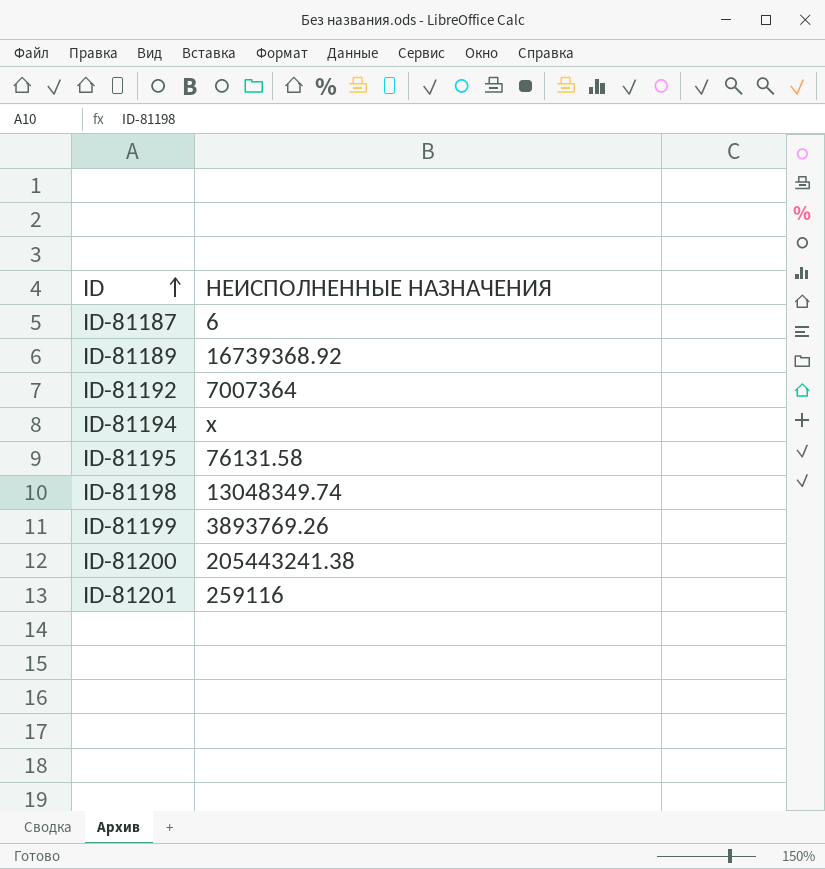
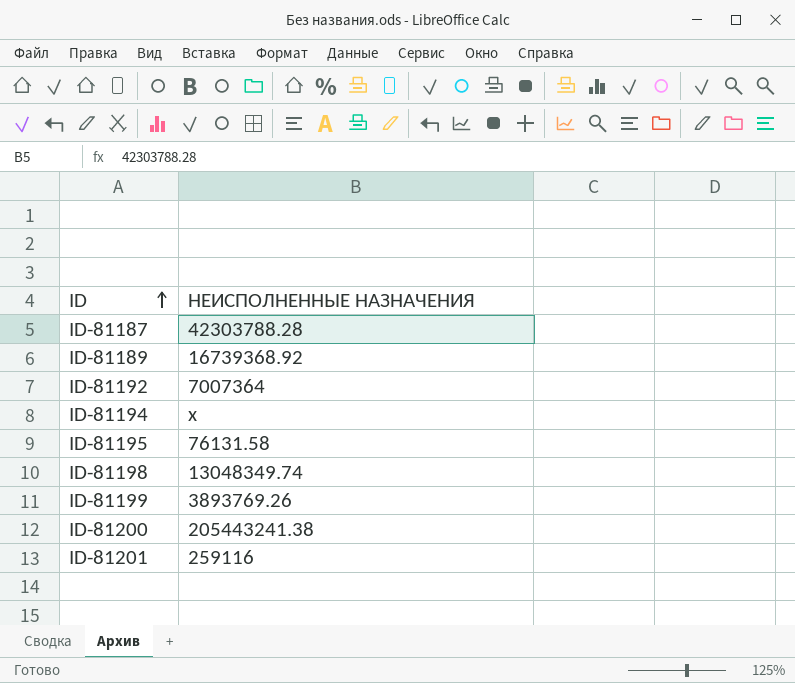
ID-81187 | НЕИСПОЛНЕННЫЕ НАЗНАЧЕНИЯ: 6 -> 42303788.28

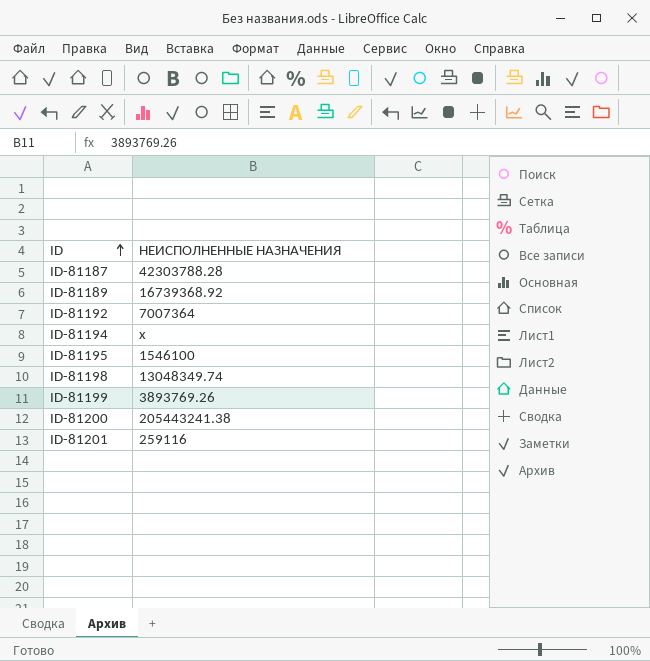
ID-81195 | НЕИСПОЛНЕННЫЕ НАЗНАЧЕНИЯ: 76131.58 -> 1546100

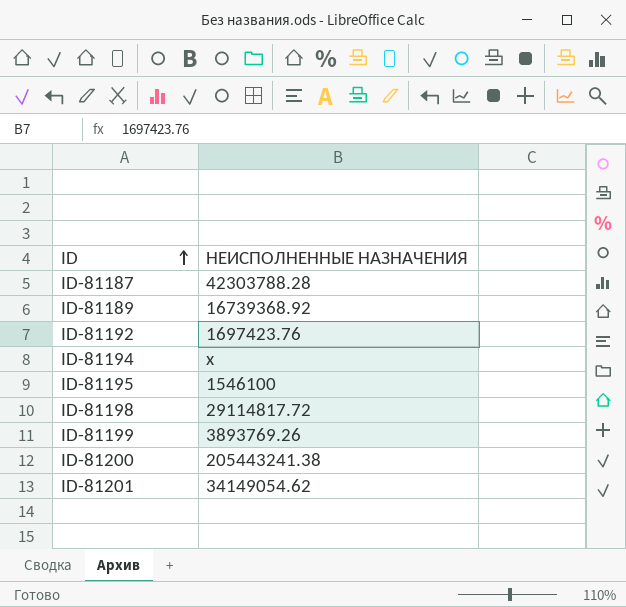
ID-81192 | НЕИСПОЛНЕННЫЕ НАЗНАЧЕНИЯ: 7007364 -> 1697423.76
ID-81198 | НЕИСПОЛНЕННЫЕ НАЗНАЧЕНИЯ: 13048349.74 -> 29114817.72
ID-81201 | НЕИСПОЛНЕННЫЕ НАЗНАЧЕНИЯ: 259116 -> 34149054.62

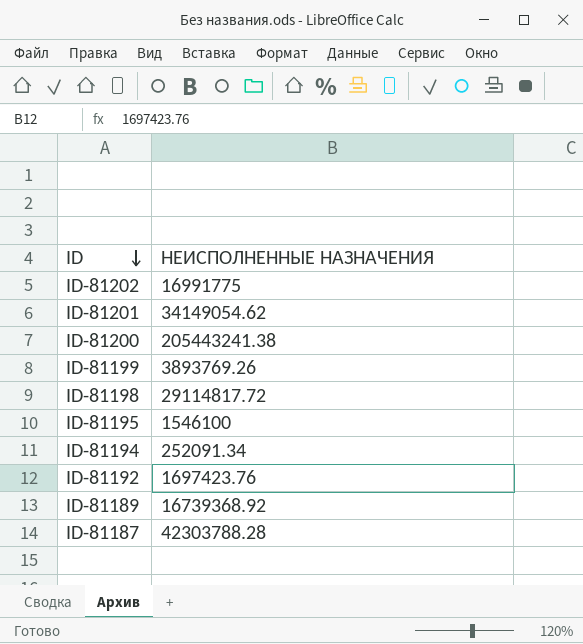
row order: ID ascending -> ID descending
row ID-81202: none -> 16991775
ID-81194 | НЕИСПОЛНЕННЫЕ НАЗНАЧЕНИЯ: x -> 252091.34

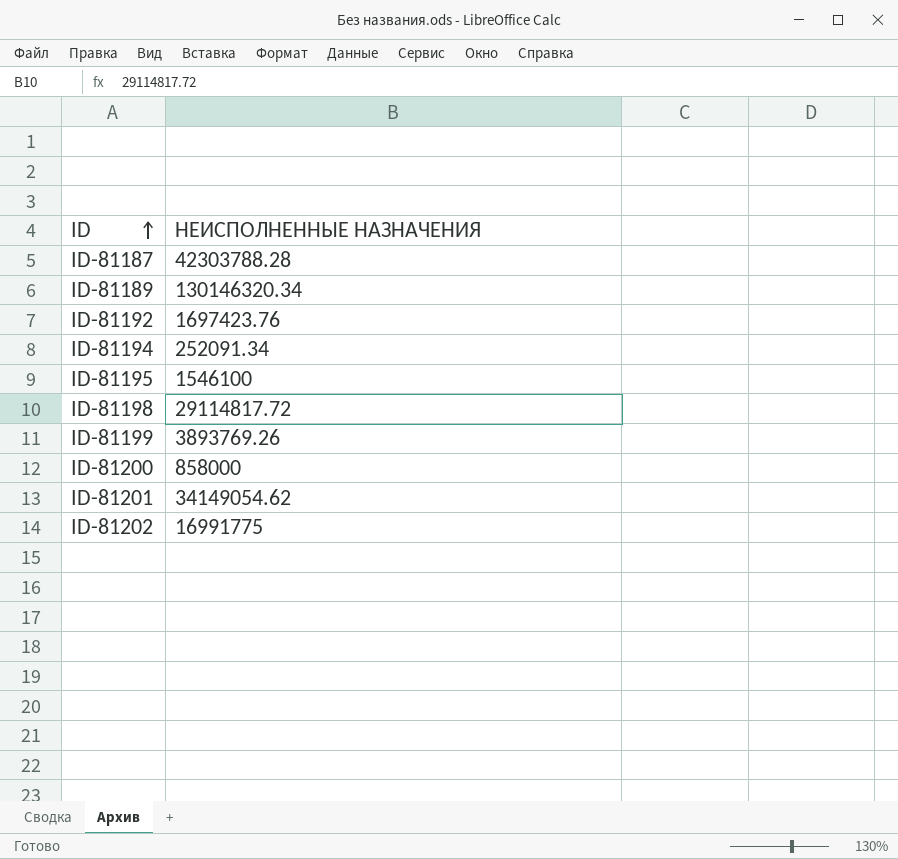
row order: ID descending -> ID ascending
ID-81189 | НЕИСПОЛНЕННЫЕ НАЗНАЧЕНИЯ: 16739368.92 -> 130146320.34
ID-81200 | НЕИСПОЛНЕННЫЕ НАЗНАЧЕНИЯ: 205443241.38 -> 858000

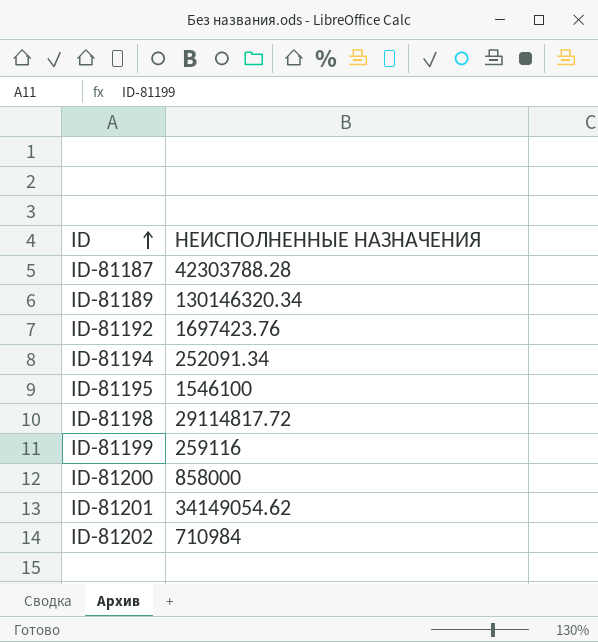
ID-81199 | НЕИСПОЛНЕННЫЕ НАЗНАЧЕНИЯ: 3893769.26 -> 259116
ID-81202 | НЕИСПОЛНЕННЫЕ НАЗНАЧЕНИЯ: 16991775 -> 710984

